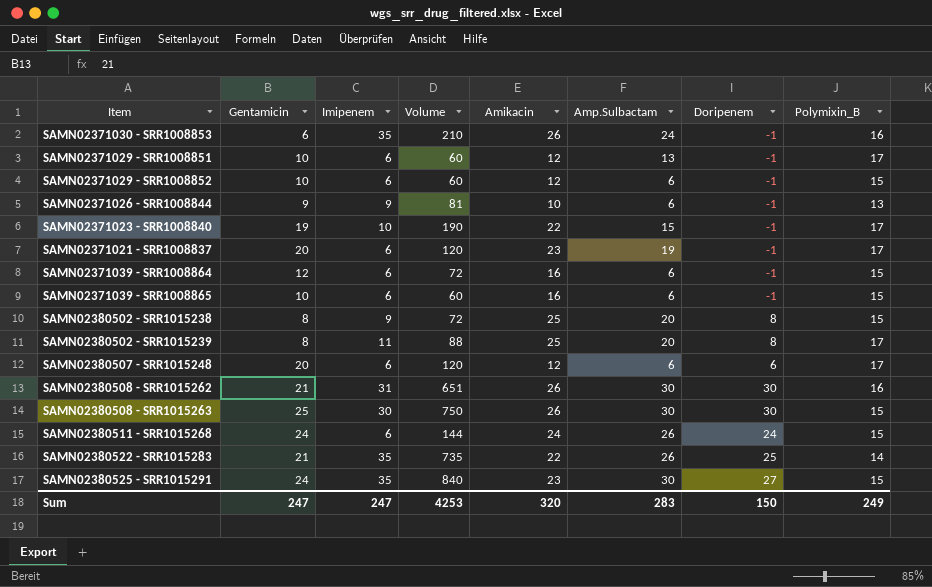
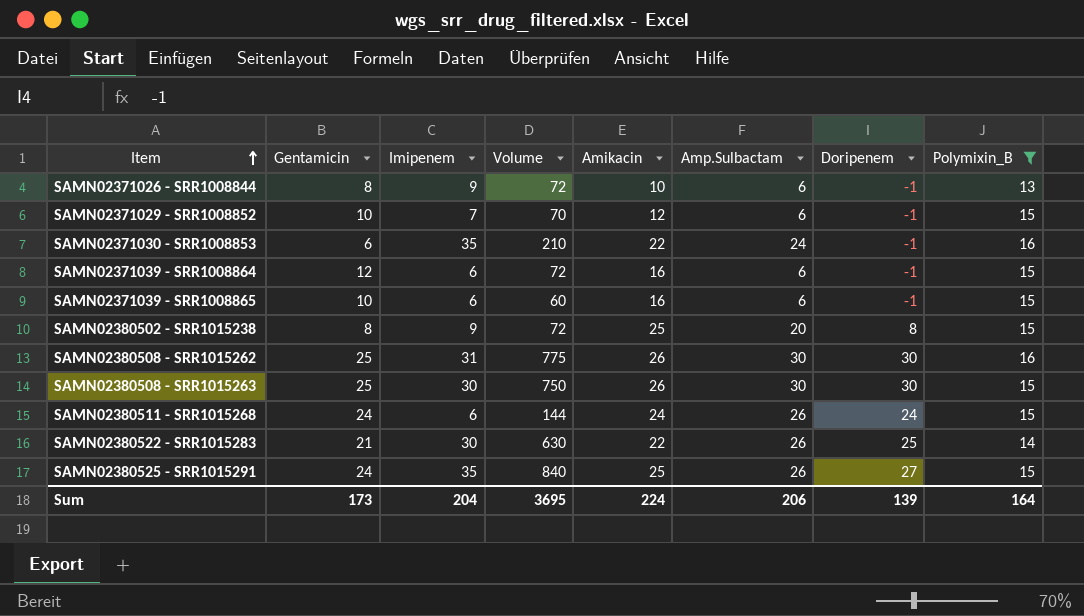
filter: none -> Polymixin_B != 17
row order: none -> Item ascending
SAMN02371026 - SRR1008844 | Gentamicin: 9 -> 8
SAMN02371026 - SRR1008844 | Volume: 81 -> 72
SAMN02371029 - SRR1008852 | Imipenem: 6 -> 7
SAMN02371029 - SRR1008852 | Volume: 60 -> 70
SAMN02371030 - SRR1008853 | Amikacin: 26 -> 22
SAMN02380508 - SRR1015262 | Gentamicin: 21 -> 25
SAMN02380508 - SRR1015262 | Volume: 651 -> 775
SAMN02380522 - SRR1015283 | Imipenem: 35 -> 30
SAMN02380522 - SRR1015283 | Volume: 735 -> 630
SAMN02380525 - SRR1015291 | Amikacin: 23 -> 25
SAMN02380525 - SRR1015291 | Amp.Sulbactam: 30 -> 26
Sum | Gentamicin: 247 -> 173
Sum | Imipenem: 247 -> 204
Sum | Volume: 4253 -> 3695
Sum | Amikacin: 320 -> 224
Sum | Amp.Sulbactam: 283 -> 206
Sum | Doripenem: 150 -> 139
Sum | Polymixin_B: 249 -> 164

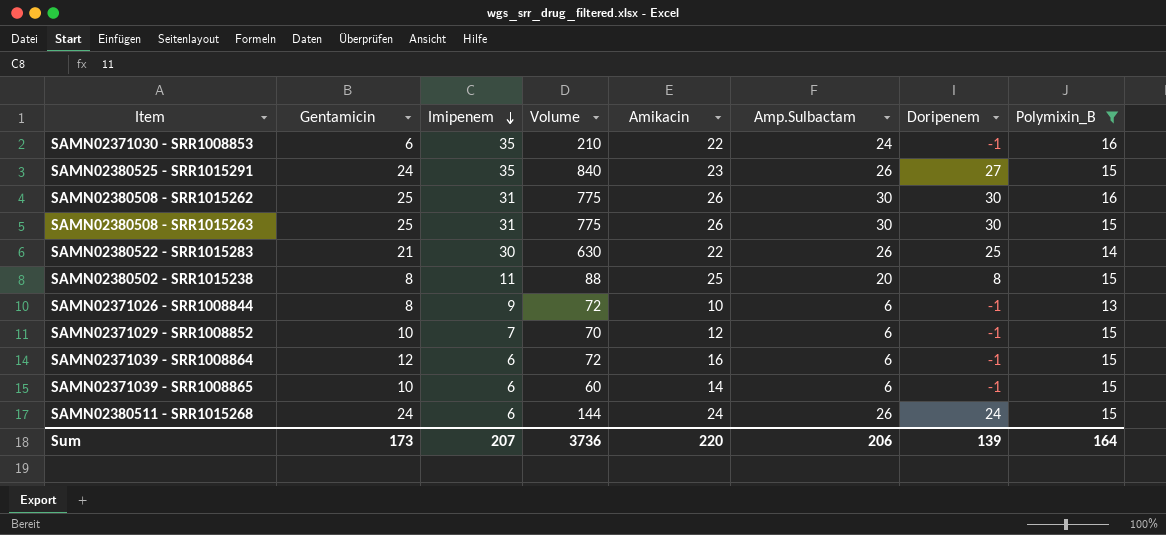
row order: Item ascending -> Imipenem descending
SAMN02380525 - SRR1015291 | Amikacin: 25 -> 23
SAMN02380508 - SRR1015263 | Imipenem: 30 -> 31
SAMN02380508 - SRR1015263 | Volume: 750 -> 775
SAMN02380502 - SRR1015238 | Imipenem: 9 -> 11
SAMN02380502 - SRR1015238 | Volume: 72 -> 88
SAMN02371039 - SRR1008865 | Amikacin: 16 -> 14
Sum | Imipenem: 204 -> 207
Sum | Volume: 3695 -> 3736
Sum | Amikacin: 224 -> 220

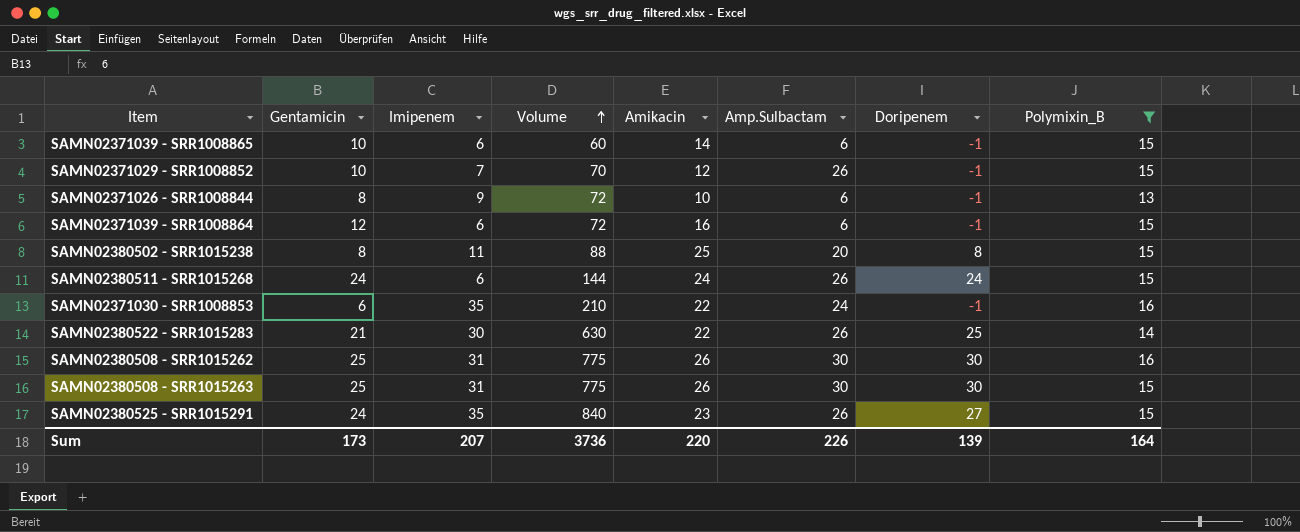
row order: Imipenem descending -> Volume ascending
SAMN02371029 - SRR1008852 | Amp.Sulbactam: 6 -> 26
Sum | Amp.Sulbactam: 206 -> 226

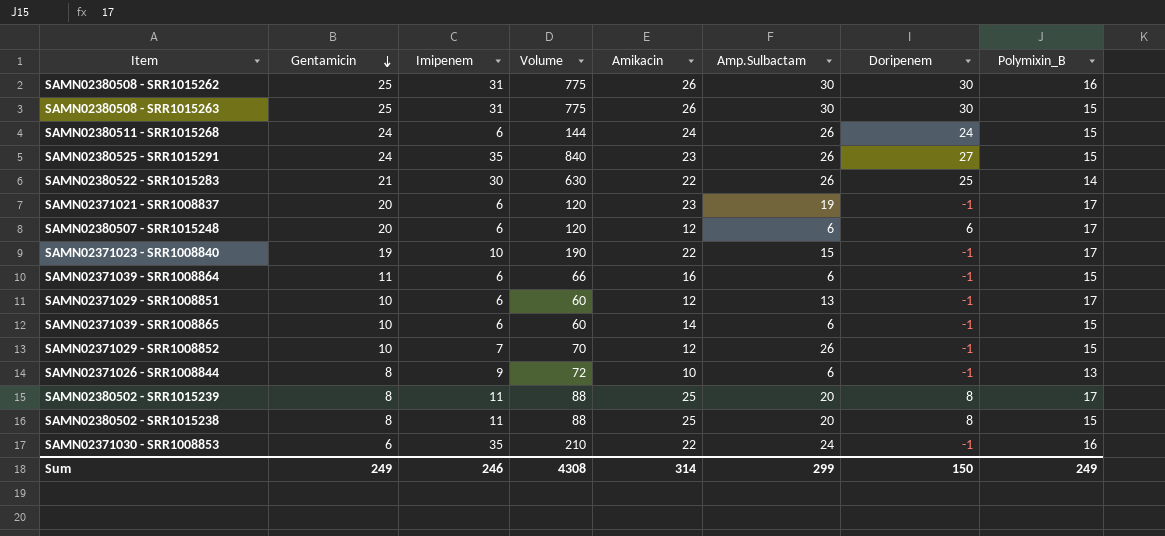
filter: Polymixin_B != 17 -> none
row order: Volume ascending -> Gentamicin descending
SAMN02371039 - SRR1008864 | Gentamicin: 12 -> 11
SAMN02371039 - SRR1008864 | Volume: 72 -> 66
Sum | Gentamicin: 173 -> 249
Sum | Imipenem: 207 -> 246
Sum | Volume: 3736 -> 4308
Sum | Amikacin: 220 -> 314
Sum | Amp.Sulbactam: 226 -> 299
Sum | Doripenem: 139 -> 150
Sum | Polymixin_B: 164 -> 249

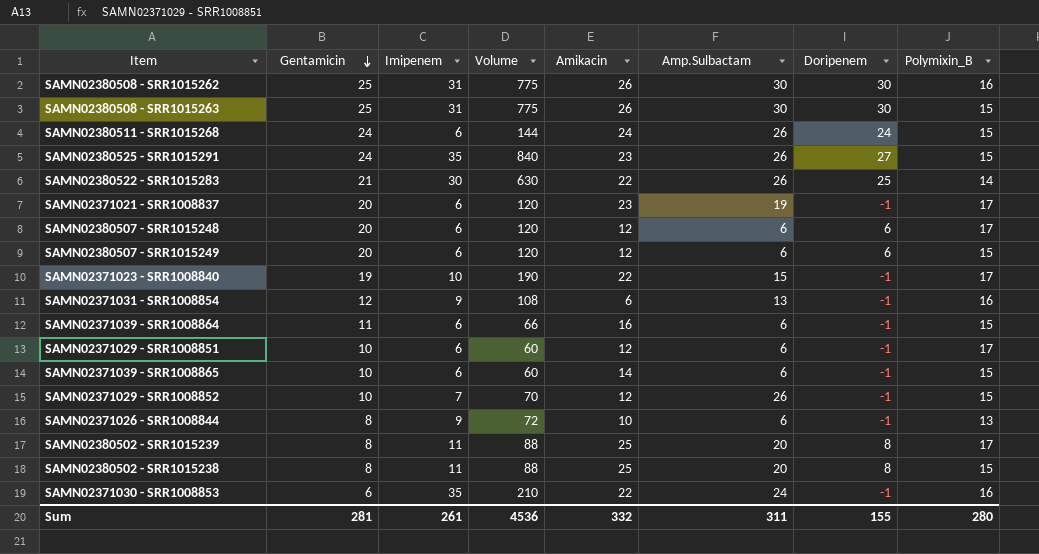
row SAMN02380507 - SRR1015249: none -> 20 | 6 | 120 | 12 | 6 | 6 | 15
row SAMN02371031 - SRR1008854: none -> 12 | 9 | 108 | 6 | 13 | -1 | 16
SAMN02371029 - SRR1008851 | Amp.Sulbactam: 13 -> 6
Sum | Gentamicin: 249 -> 281
Sum | Imipenem: 246 -> 261
Sum | Volume: 4308 -> 4536
Sum | Amikacin: 314 -> 332
Sum | Amp.Sulbactam: 299 -> 311
Sum | Doripenem: 150 -> 155
Sum | Polymixin_B: 249 -> 280

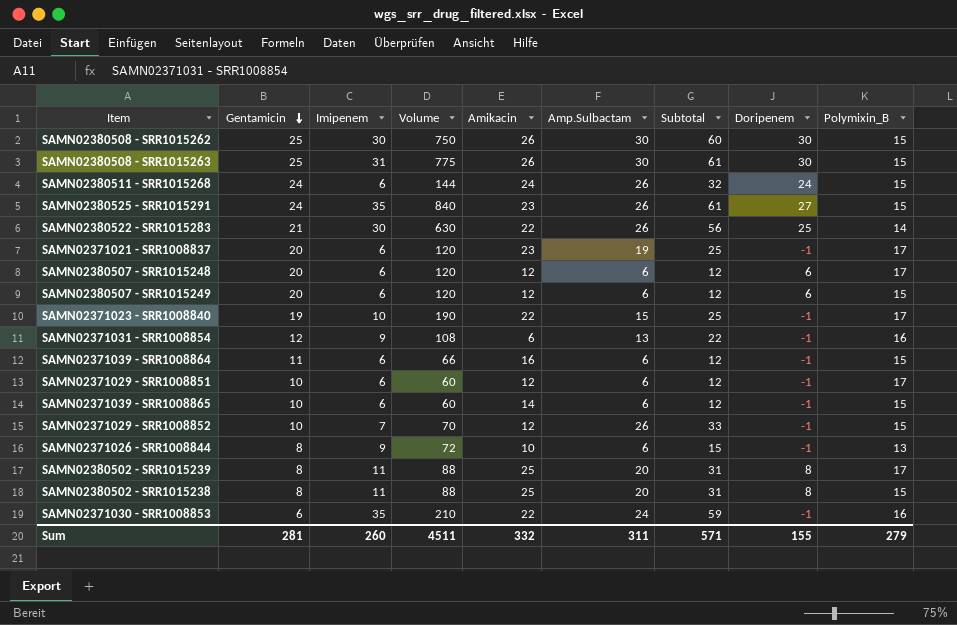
column Subtotal | formula: none -> [Imipenem] + [Amp.Sulbactam]
SAMN02380508 - SRR1015262 | Imipenem: 31 -> 30
SAMN02380508 - SRR1015262 | Volume: 775 -> 750
SAMN02380508 - SRR1015262 | Polymixin_B: 16 -> 15
Sum | Imipenem: 261 -> 260
Sum | Volume: 4536 -> 4511
Sum | Polymixin_B: 280 -> 279

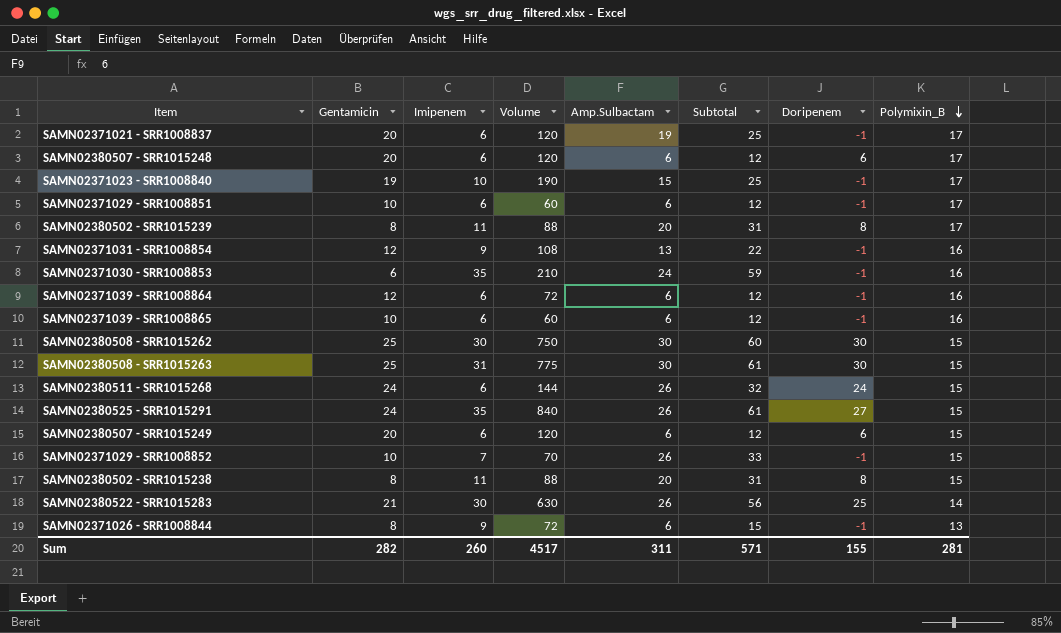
row order: Gentamicin descending -> Polymixin_B descending
column Amikacin | position: 5 -> none
SAMN02371039 - SRR1008864 | Gentamicin: 11 -> 12
SAMN02371039 - SRR1008864 | Volume: 66 -> 72
SAMN02371039 - SRR1008864 | Polymixin_B: 15 -> 16
SAMN02371039 - SRR1008865 | Polymixin_B: 15 -> 16
Sum | Gentamicin: 281 -> 282
Sum | Volume: 4511 -> 4517
Sum | Polymixin_B: 279 -> 281

